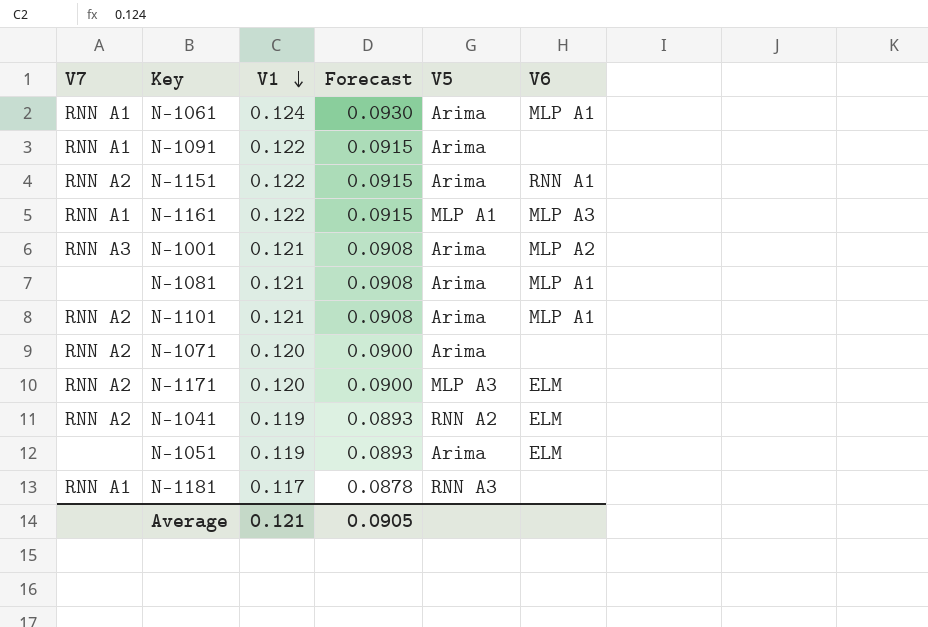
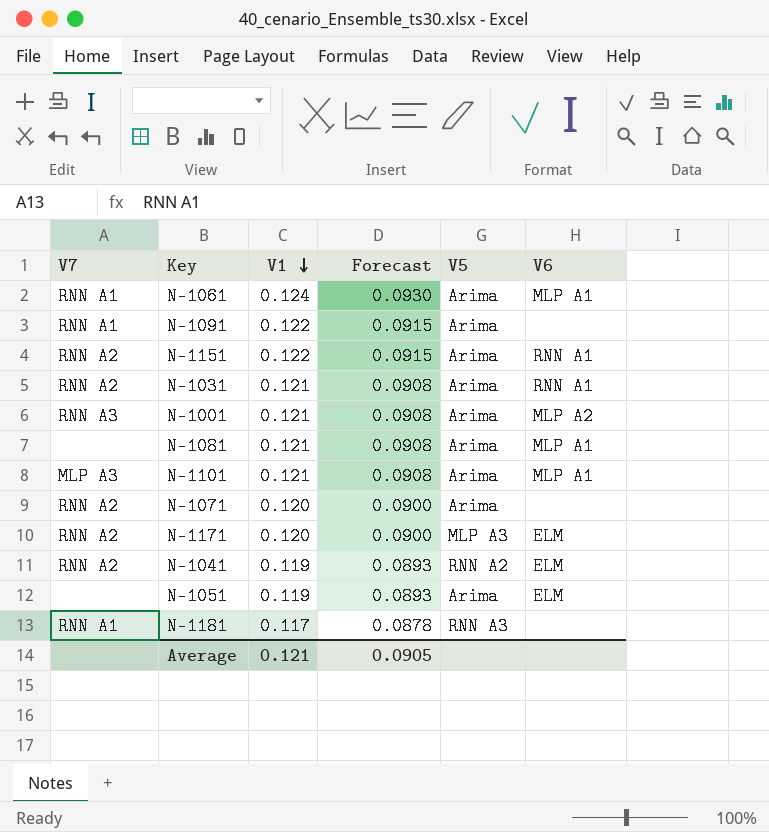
row N-1161: RNN A1 | 0.122 | 0.0915 | MLP A1 | MLP A3 -> none
row N-1031: none -> RNN A2 | 0.121 | 0.0908 | Arima | RNN A1
N-1101 | V7: RNN A2 -> MLP A3

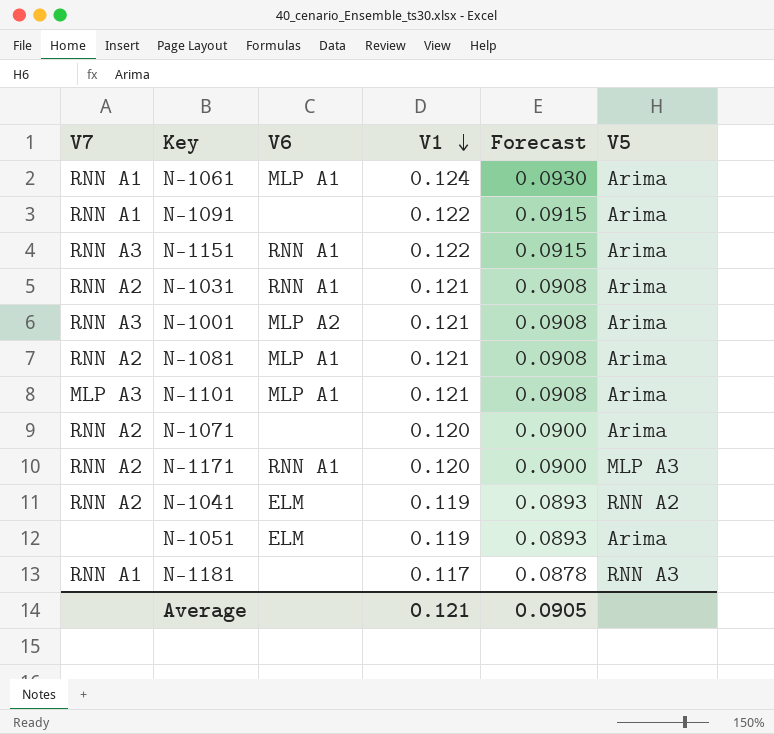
column V6 | position: 6 -> 3
N-1151 | V7: RNN A2 -> RNN A3
N-1081 | V7: none -> RNN A2
N-1171 | V6: ELM -> RNN A1

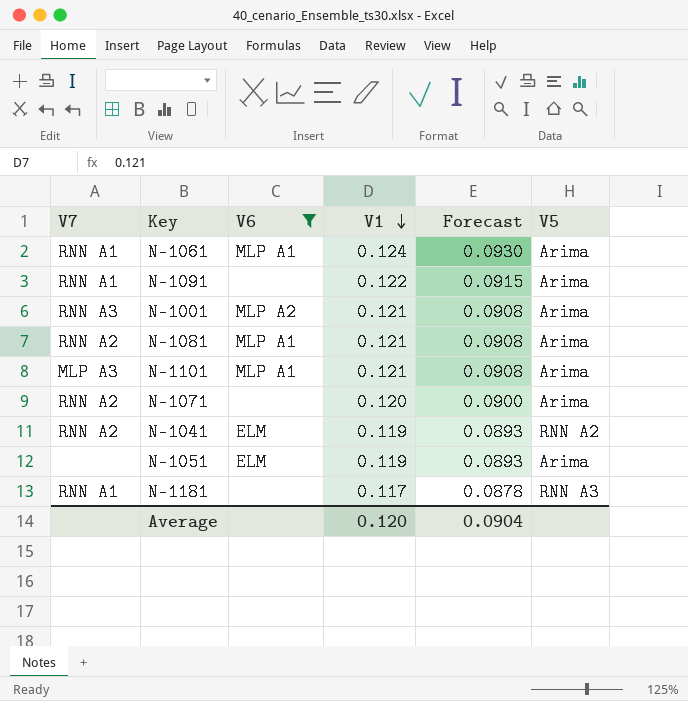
filter: none -> V6 != RNN A1
Average | V1: 0.121 -> 0.120
Average | Forecast: 0.0905 -> 0.0904

